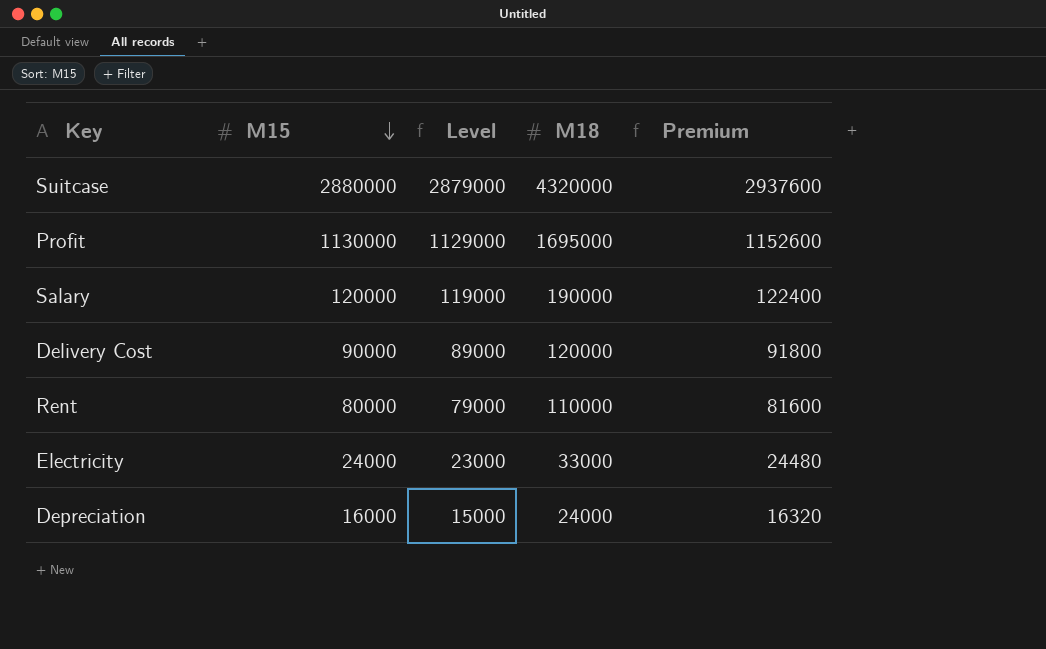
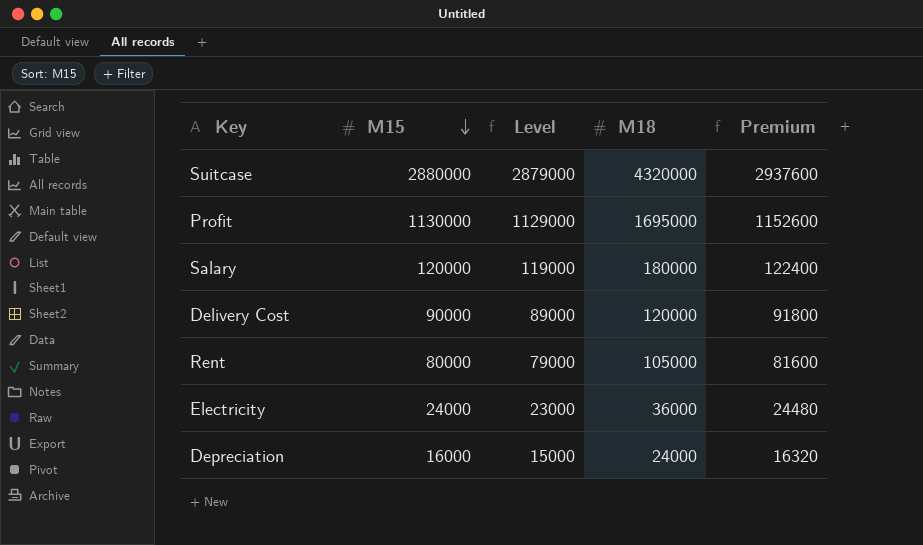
Salary | M18: 190000 -> 180000
Rent | M18: 110000 -> 105000
Electricity | M18: 33000 -> 36000

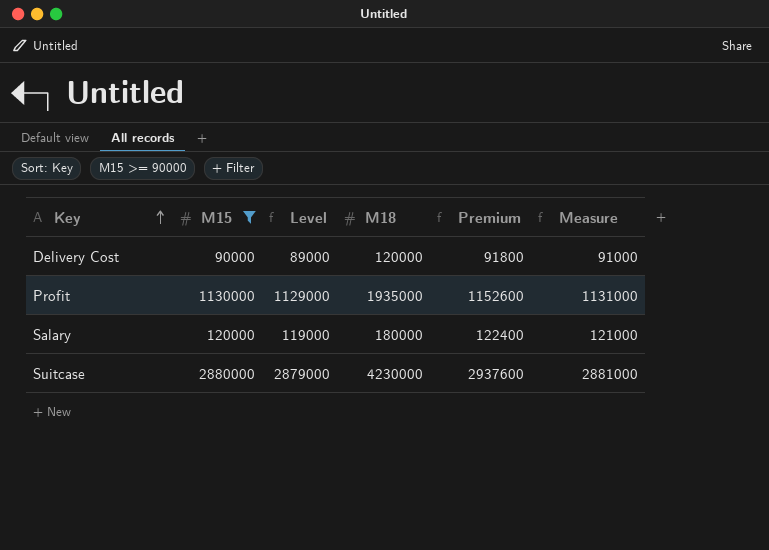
filter: none -> M15 >= 90000
row order: M15 descending -> Key ascending
column Measure | formula: none -> [M15] + 1000
Profit | M18: 1695000 -> 1935000
Suitcase | M18: 4320000 -> 4230000

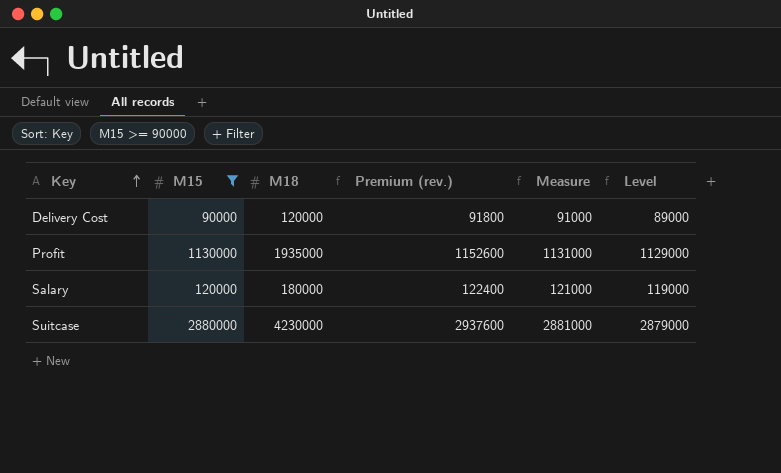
column name: Premium -> Premium (rev.)
column Level | position: 3 -> 6

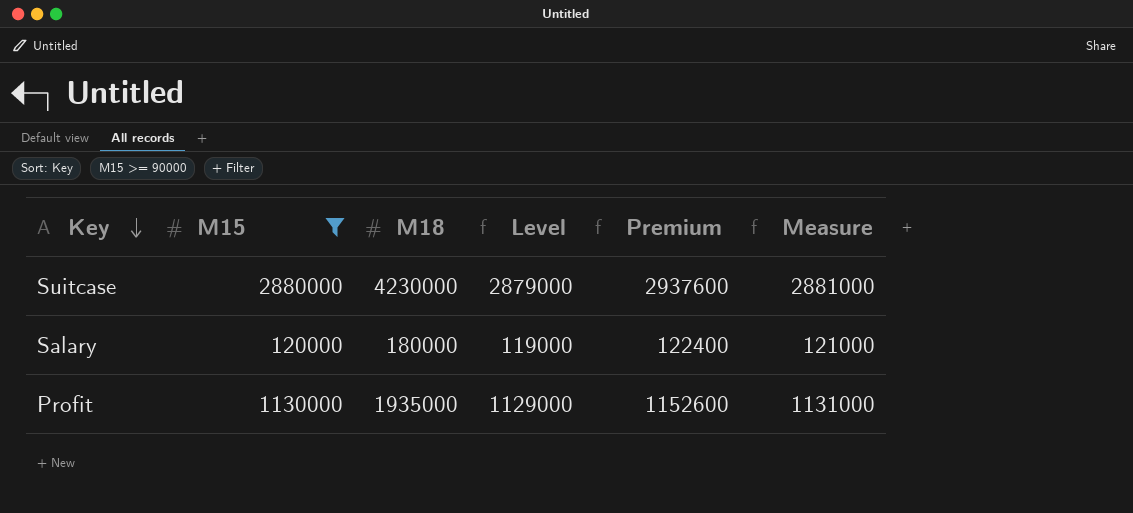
row order: Key ascending -> Key descending
column Level | position: 6 -> 4
column name: Premium (rev.) -> Premium
row Delivery Cost: 90000 | 120000 | 91800 | 91000 | 89000 -> none

